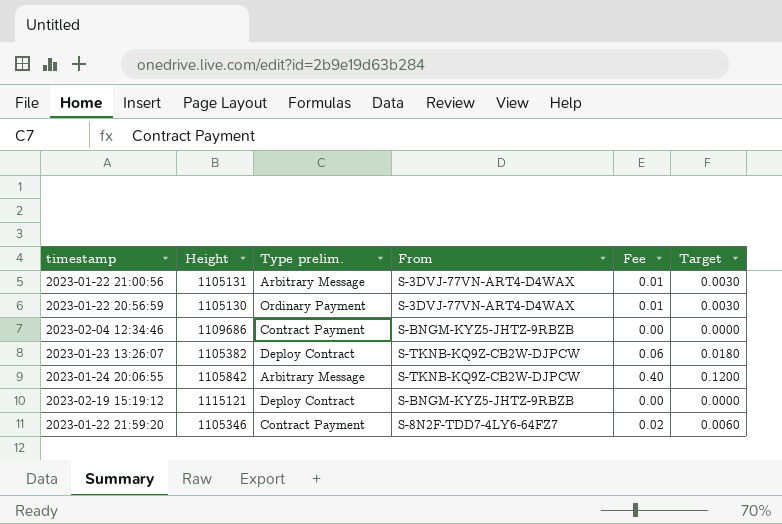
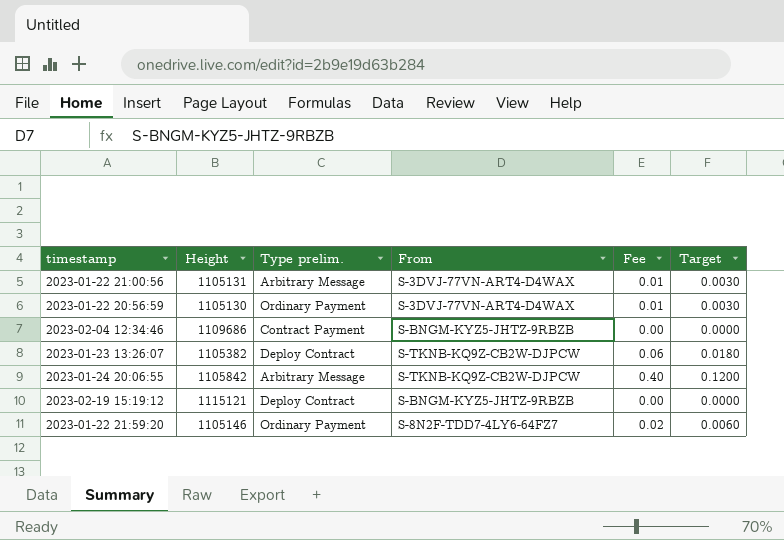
2023-01-22 21:59:20 | Height: 1105346 -> 1105146
2023-01-22 21:59:20 | Type prelim.: Contract Payment -> Ordinary Payment

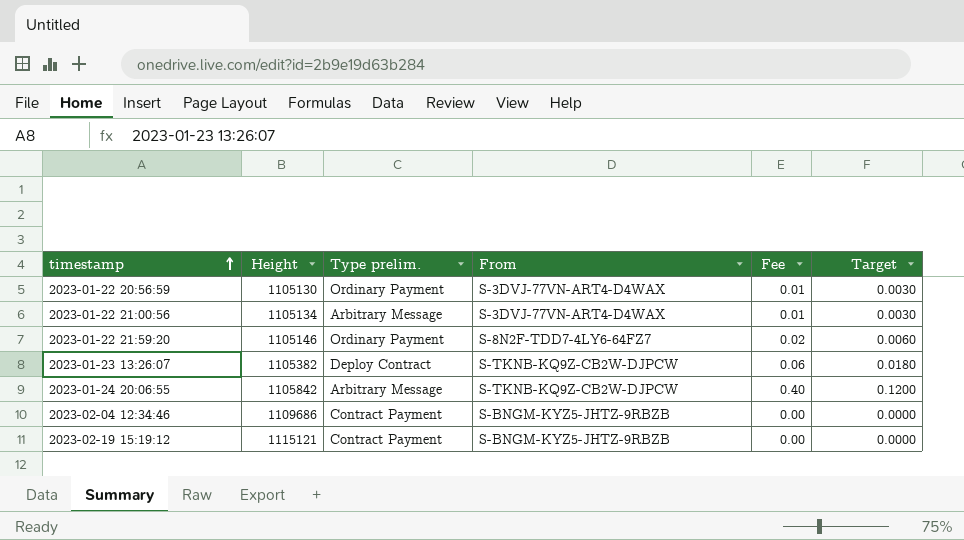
row order: none -> timestamp ascending
2023-01-22 21:00:56 | Height: 1105131 -> 1105134
2023-02-19 15:19:12 | Type prelim.: Deploy Contract -> Contract Payment

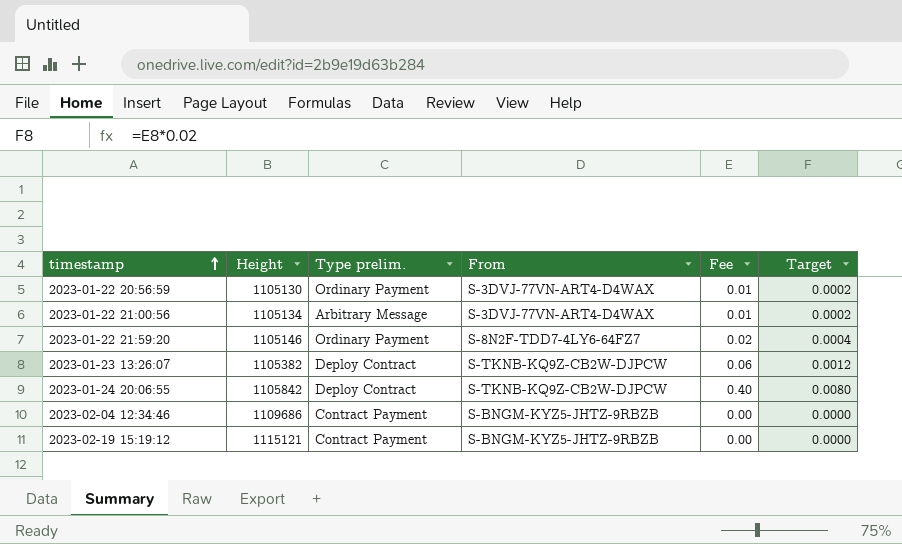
column Target | formula: [Fee] * 0.3 -> [Fee] * 0.02
2023-01-24 20:06:55 | Type prelim.: Arbitrary Message -> Deploy Contract

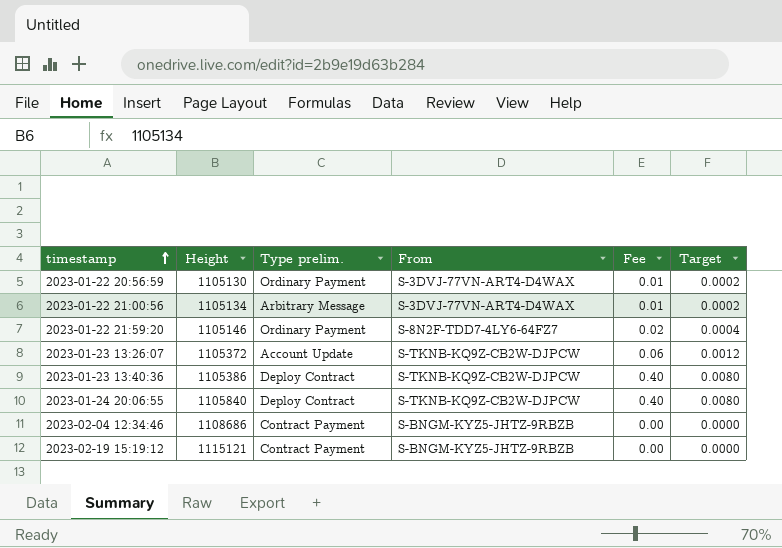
2023-01-23 13:26:07 | Height: 1105382 -> 1105372
2023-01-23 13:26:07 | Type prelim.: Deploy Contract -> Account Update
row 2023-01-23 13:40:36: none -> 1105386 | Deploy Contract | S-TKNB-KQ9Z-CB2W-DJPCW | 0.40 | 0.0080
2023-01-24 20:06:55 | Height: 1105842 -> 1105840
2023-02-04 12:34:46 | Height: 1109686 -> 1108686

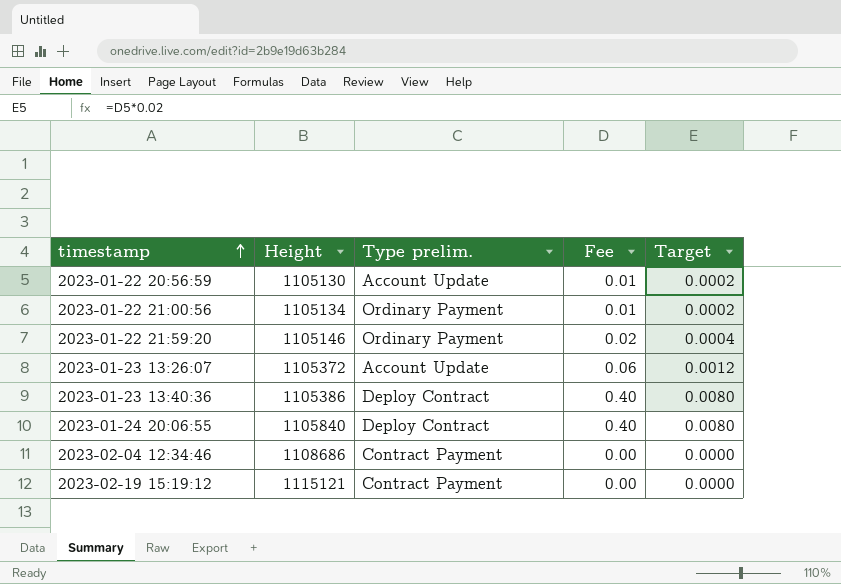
column From | position: 4 -> none
2023-01-22 20:56:59 | Type prelim.: Ordinary Payment -> Account Update
2023-01-22 21:00:56 | Type prelim.: Arbitrary Message -> Ordinary Payment

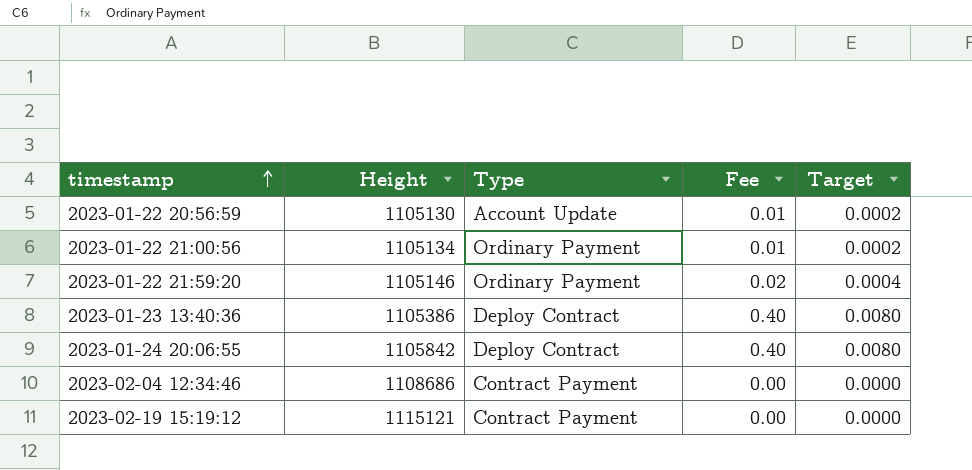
column name: Type prelim. -> Type
row 2023-01-23 13:26:07: 1105372 | Account Update | 0.06 | 0.0012 -> none
2023-01-24 20:06:55 | Height: 1105840 -> 1105842

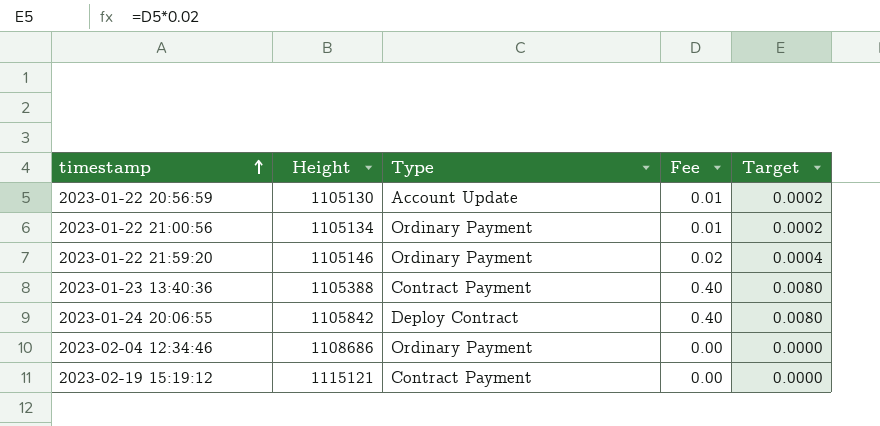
2023-01-23 13:40:36 | Height: 1105386 -> 1105388
2023-01-23 13:40:36 | Type: Deploy Contract -> Contract Payment
2023-02-04 12:34:46 | Type: Contract Payment -> Ordinary Payment

